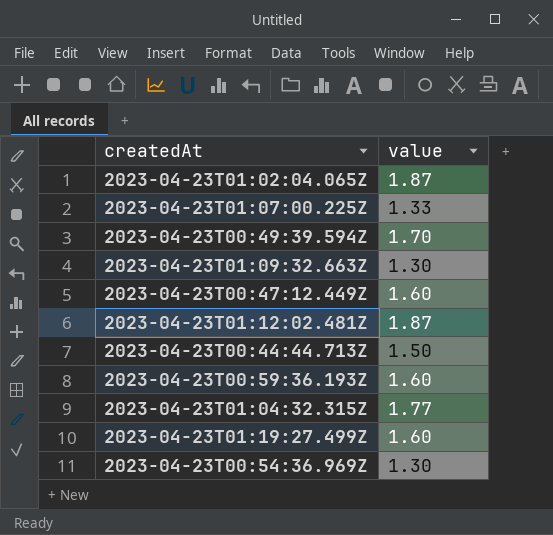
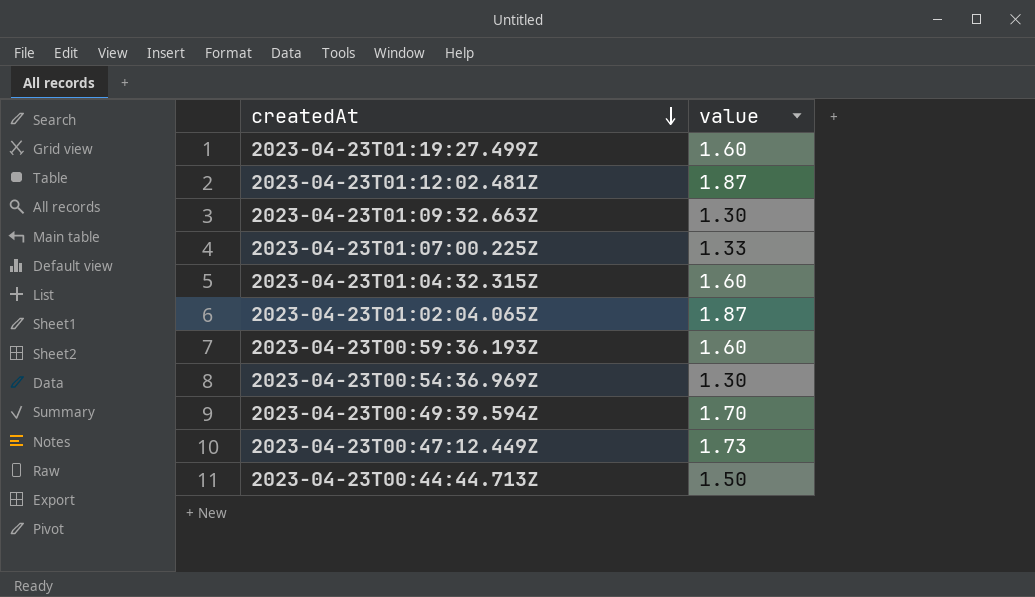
row order: none -> createdAt descending
2023-04-23T01:04:32.315Z | value: 1.77 -> 1.60
2023-04-23T00:47:12.449Z | value: 1.60 -> 1.73

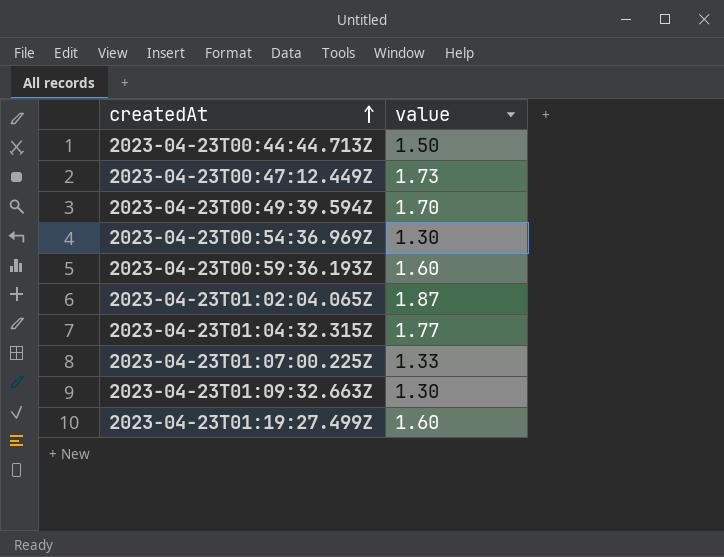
row order: createdAt descending -> createdAt ascending
row 2023-04-23T01:12:02.481Z: 1.87 -> none
2023-04-23T01:04:32.315Z | value: 1.60 -> 1.77

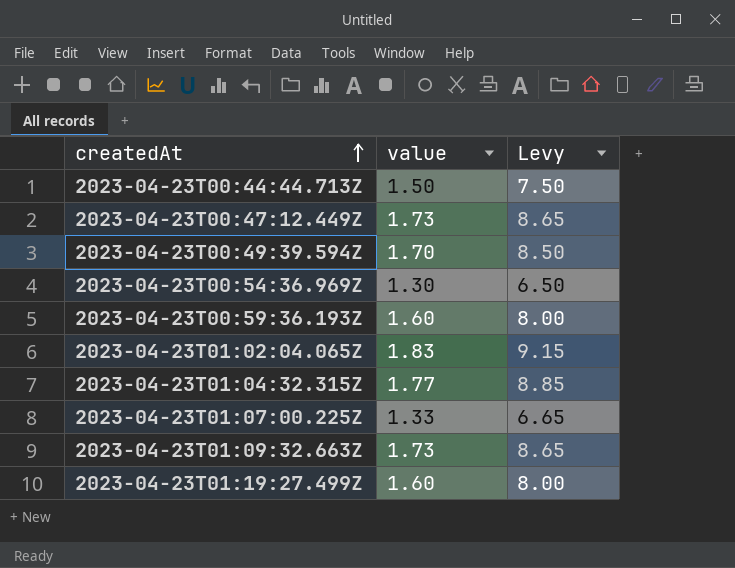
column Levy | formula: none -> [value] * 5
2023-04-23T01:02:04.065Z | value: 1.87 -> 1.83
2023-04-23T01:09:32.663Z | value: 1.30 -> 1.73

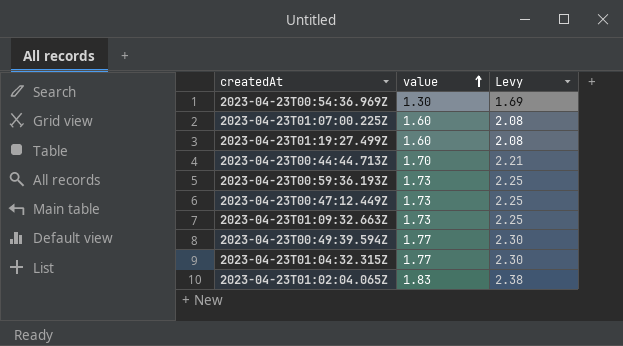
row order: createdAt ascending -> value ascending
column Levy | formula: [value] * 5 -> [value] * 1.3
2023-04-23T01:07:00.225Z | value: 1.33 -> 1.60
2023-04-23T00:44:44.713Z | value: 1.50 -> 1.70
2023-04-23T00:59:36.193Z | value: 1.60 -> 1.73
2023-04-23T00:49:39.594Z | value: 1.70 -> 1.77

